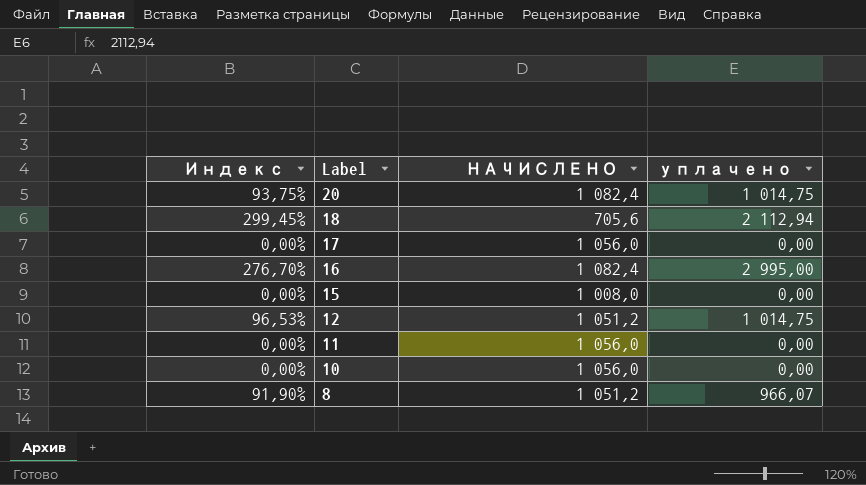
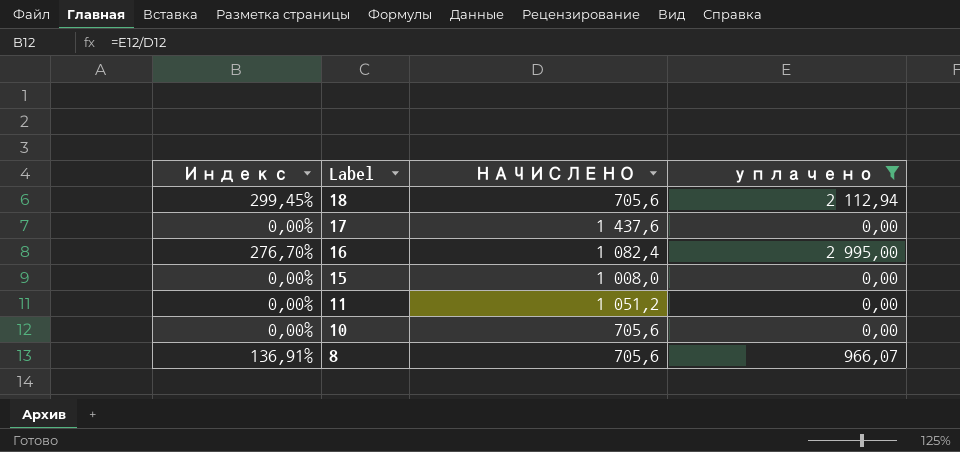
filter: none -> уплачено != 1 014,75
17 | НАЧИСЛЕНО: 1 056,0 -> 1 437,6
11 | НАЧИСЛЕНО: 1 056,0 -> 1 051,2
10 | НАЧИСЛЕНО: 1 056,0 -> 705,6
8 | Индекс: 91,90% -> 136,91%
8 | НАЧИСЛЕНО: 1 051,2 -> 705,6

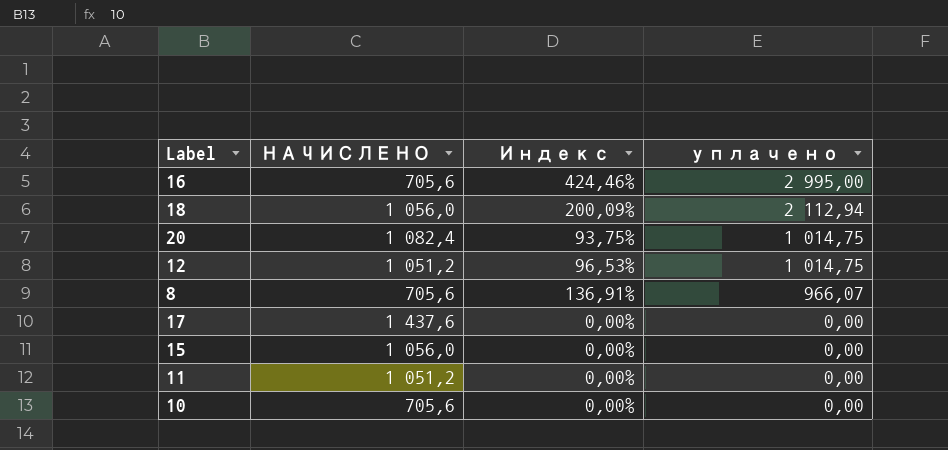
filter: уплачено != 1 014,75 -> none
row order: Label descending -> уплачено descending
column Индекс | position: 1 -> 3
16 | НАЧИСЛЕНО: 1 082,4 -> 705,6
16 | Индекс: 276,70% -> 424,46%
18 | НАЧИСЛЕНО: 705,6 -> 1 056,0
18 | Индекс: 299,45% -> 200,09%
15 | НАЧИСЛЕНО: 1 008,0 -> 1 056,0

